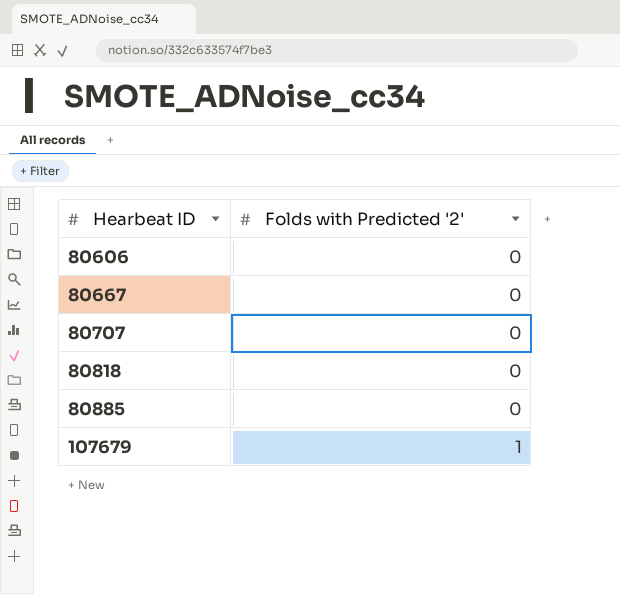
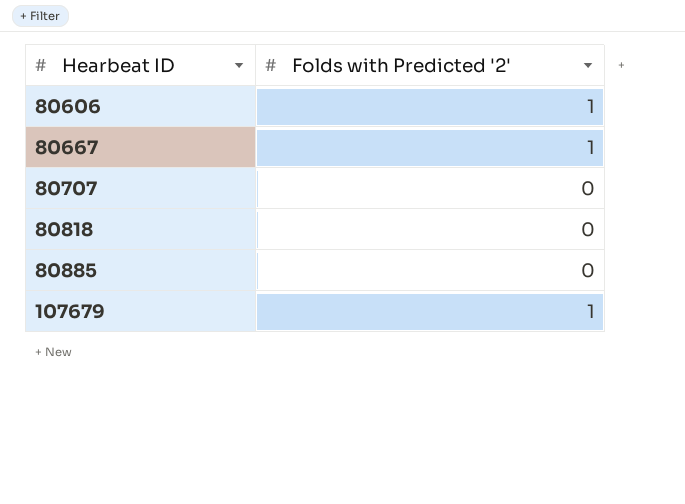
80606 | Folds with Predicted '2': 0 -> 1
80667 | Folds with Predicted '2': 0 -> 1

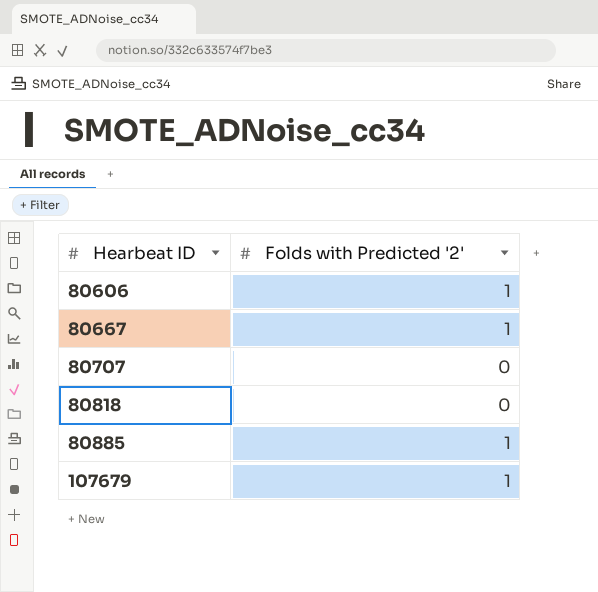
80885 | Folds with Predicted '2': 0 -> 1

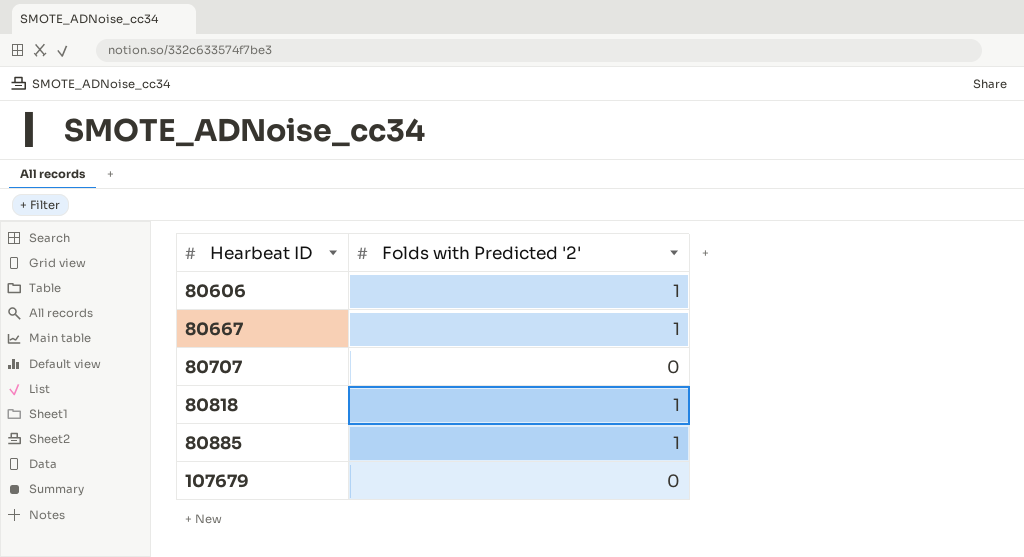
80818 | Folds with Predicted '2': 0 -> 1
107679 | Folds with Predicted '2': 1 -> 0

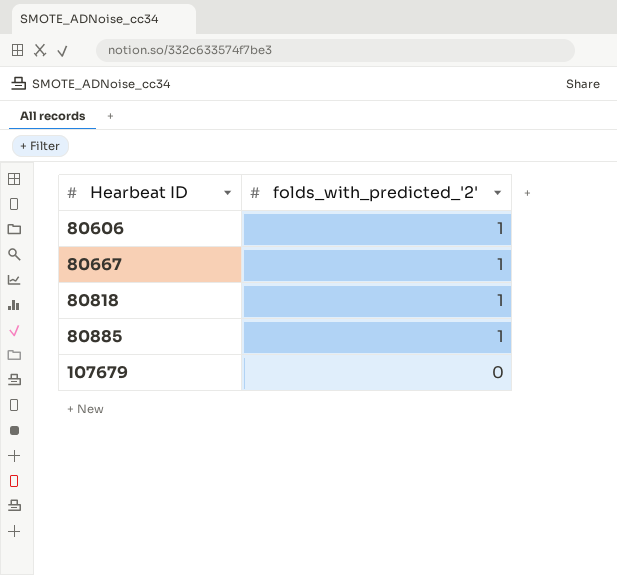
column name: Folds with Predicted '2' -> folds_with_predicted_'2'
row 80707: 0 -> none

